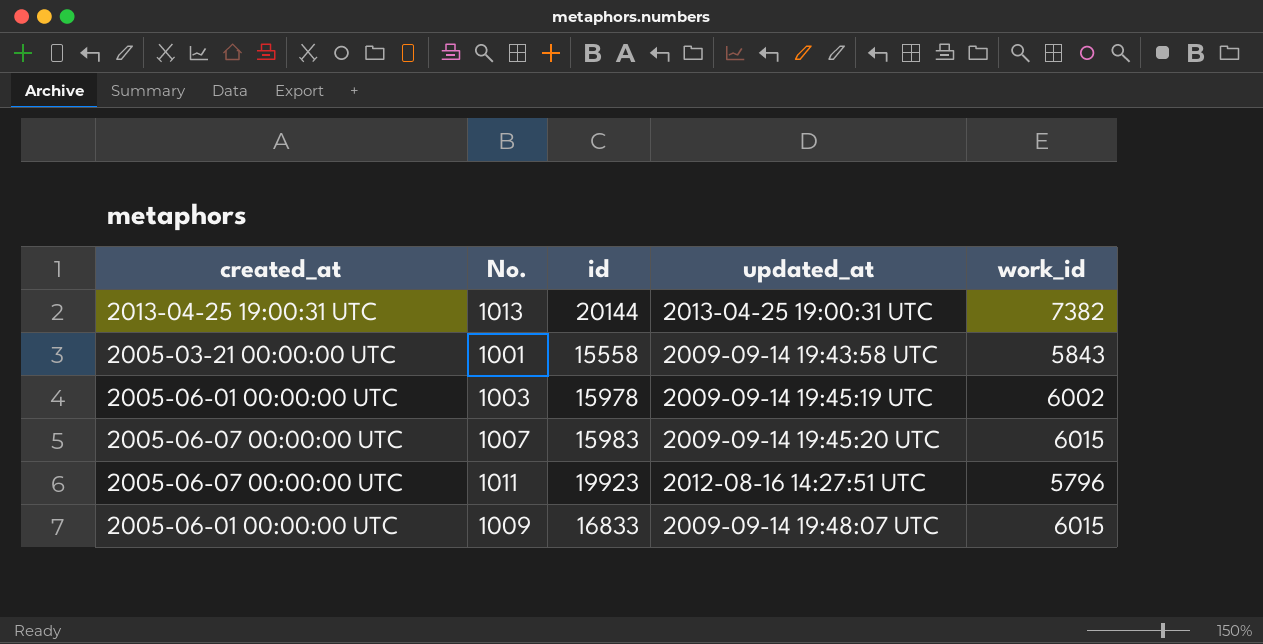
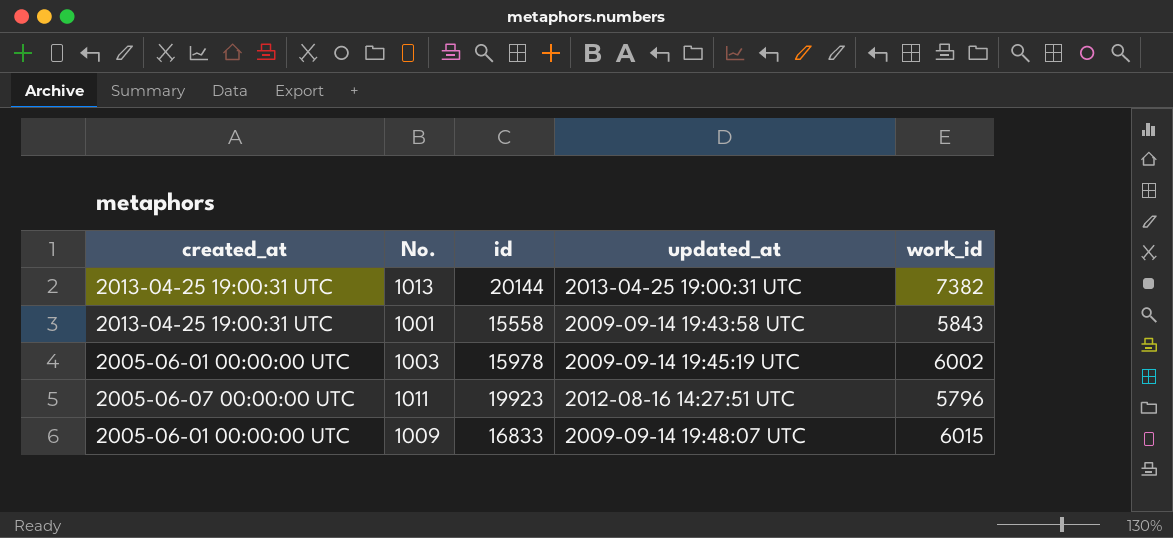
row 1007: 2005-06-07 00:00:00 UTC | 15983 | 2009-09-14 19:45:20 UTC | 6015 -> none
1001 | created_at: 2005-03-21 00:00:00 UTC -> 2013-04-25 19:00:31 UTC

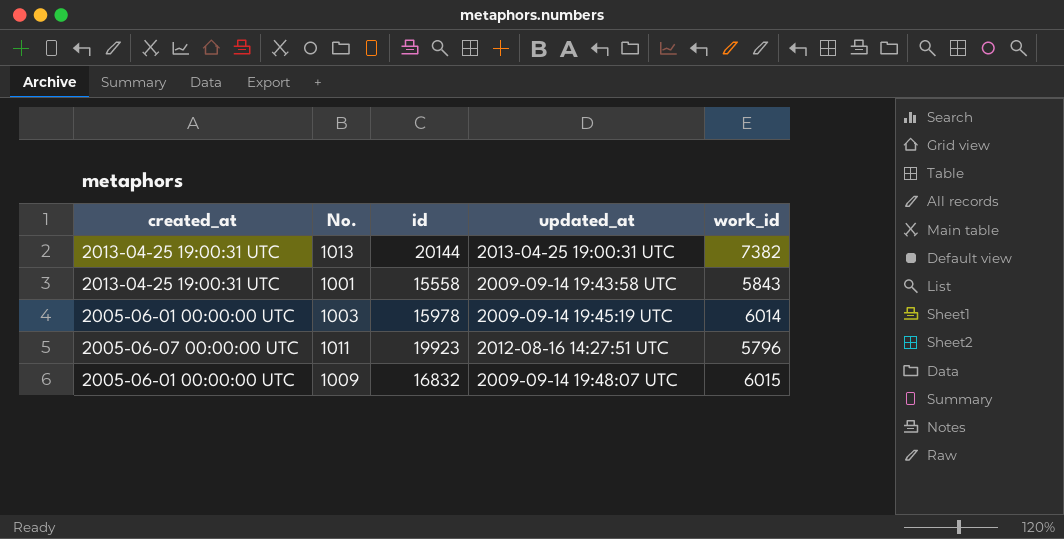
1003 | work_id: 6002 -> 6014
1009 | id: 16833 -> 16832

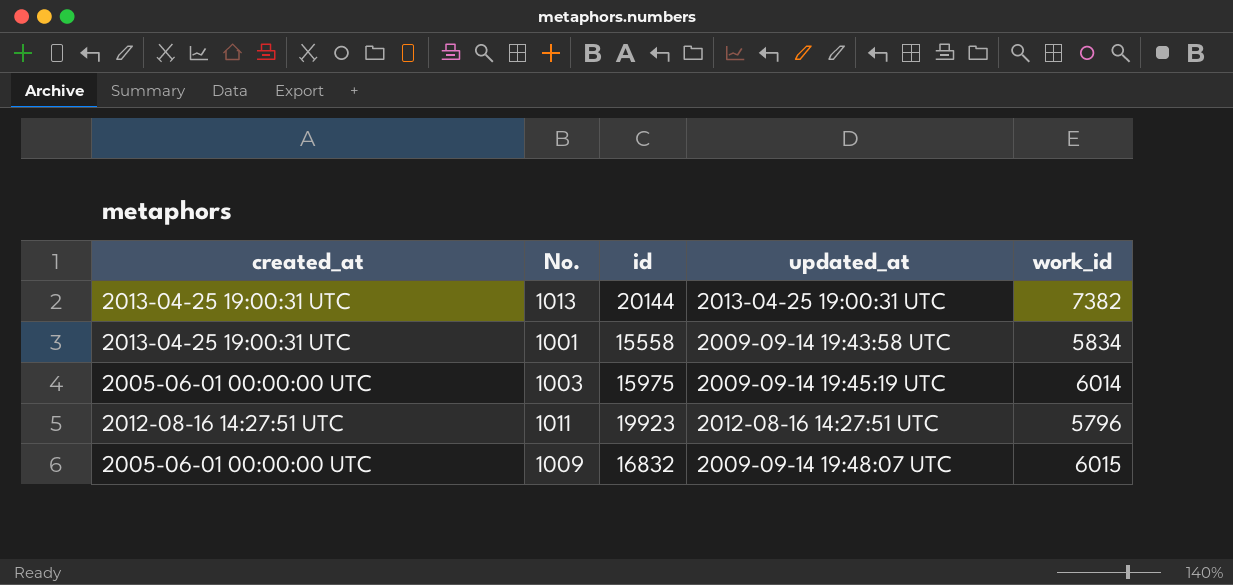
1001 | work_id: 5843 -> 5834
1003 | id: 15978 -> 15975
1011 | created_at: 2005-06-07 00:00:00 UTC -> 2012-08-16 14:27:51 UTC

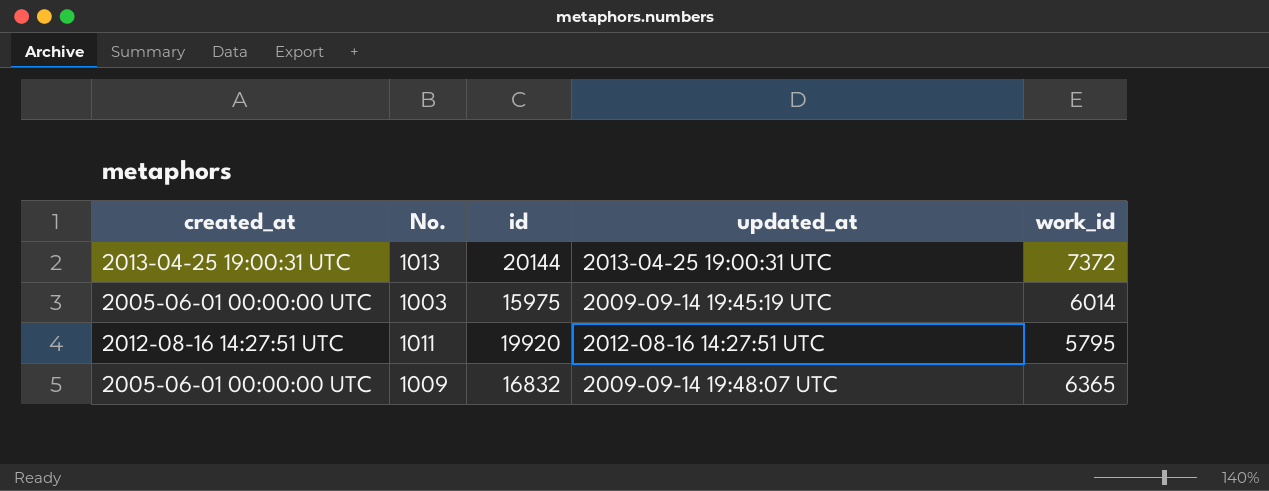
row 1001: 2013-04-25 19:00:31 UTC | 15558 | 2009-09-14 19:43:58 UTC | 5834 -> none
1013 | work_id: 7382 -> 7372
1011 | id: 19923 -> 19920
1011 | work_id: 5796 -> 5795
1009 | work_id: 6015 -> 6365

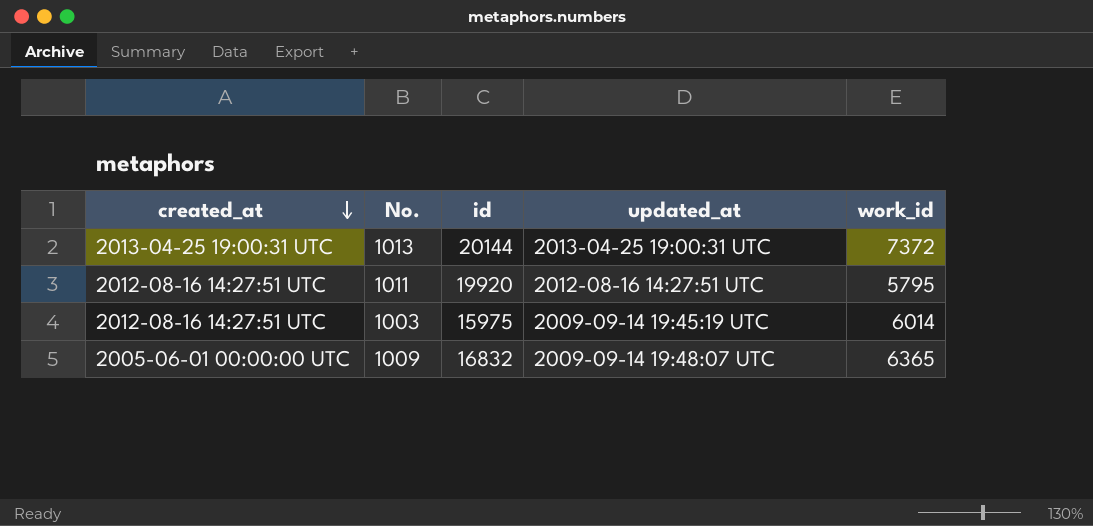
row order: none -> created_at descending
1003 | created_at: 2005-06-01 00:00:00 UTC -> 2012-08-16 14:27:51 UTC

